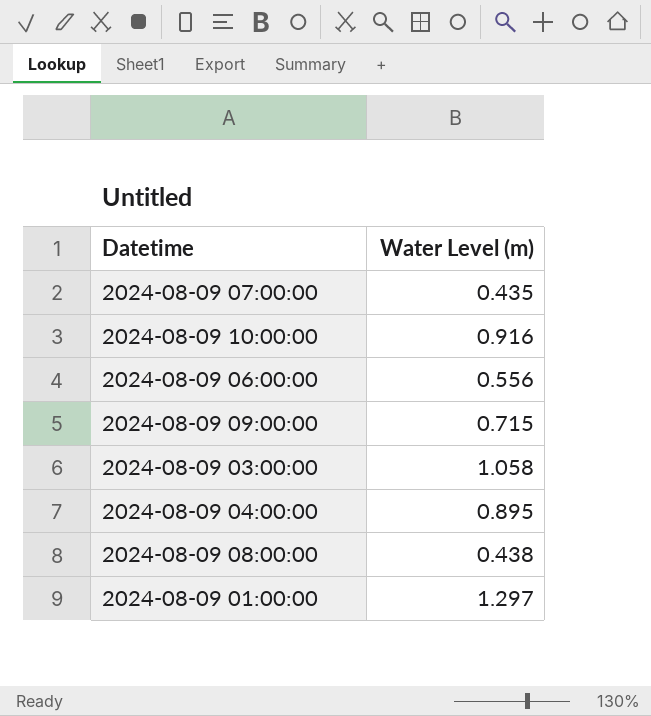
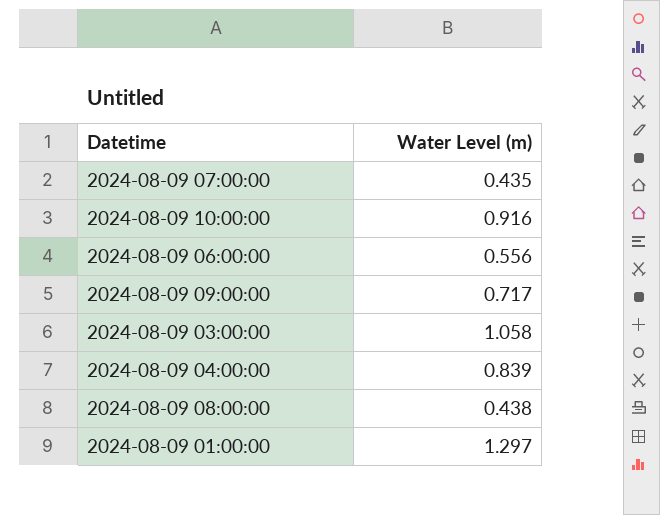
2024-08-09 09:00:00 | Water Level (m): 0.715 -> 0.717
2024-08-09 04:00:00 | Water Level (m): 0.895 -> 0.839

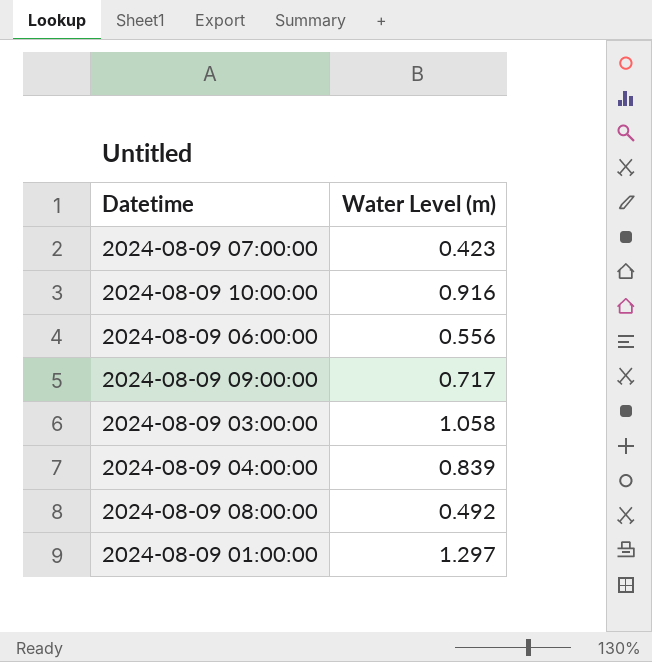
2024-08-09 07:00:00 | Water Level (m): 0.435 -> 0.423
2024-08-09 08:00:00 | Water Level (m): 0.438 -> 0.492

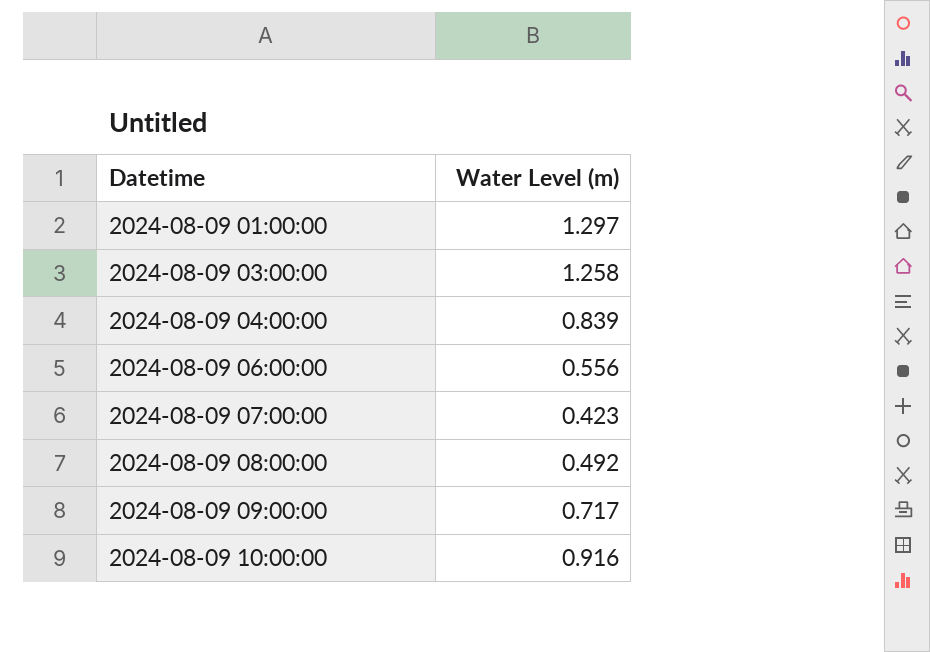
row order: none -> Datetime ascending
2024-08-09 03:00:00 | Water Level (m): 1.058 -> 1.258

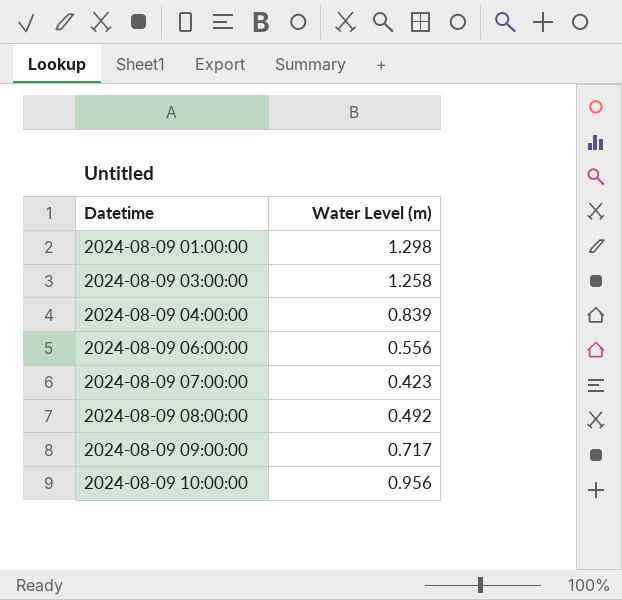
2024-08-09 01:00:00 | Water Level (m): 1.297 -> 1.298
2024-08-09 10:00:00 | Water Level (m): 0.916 -> 0.956

